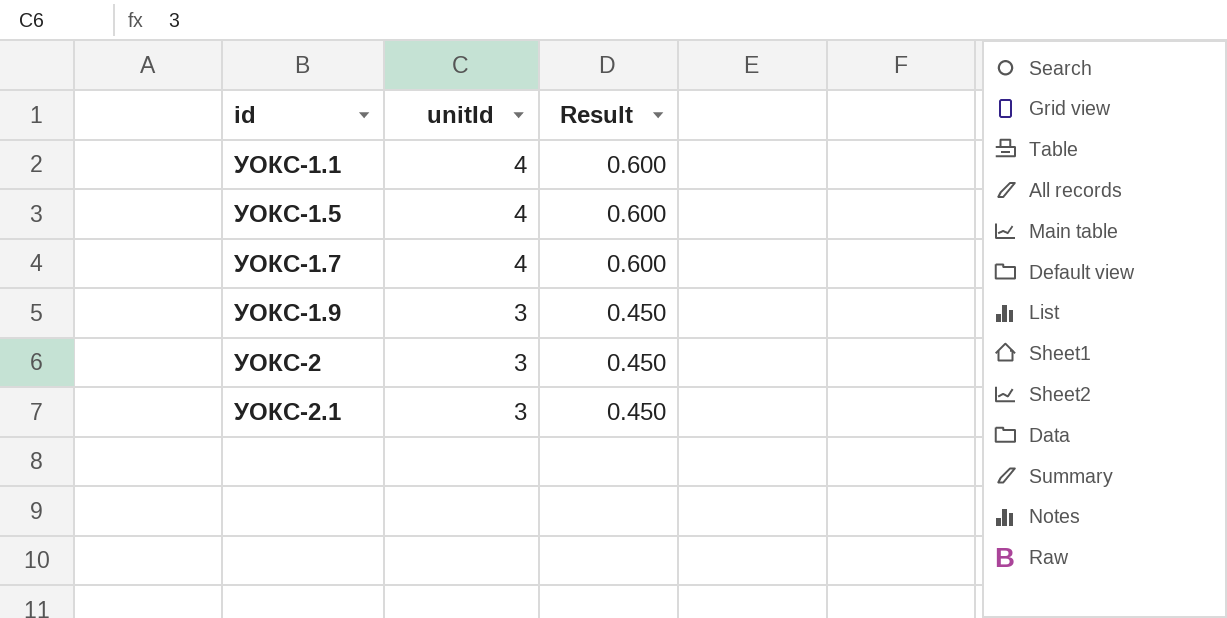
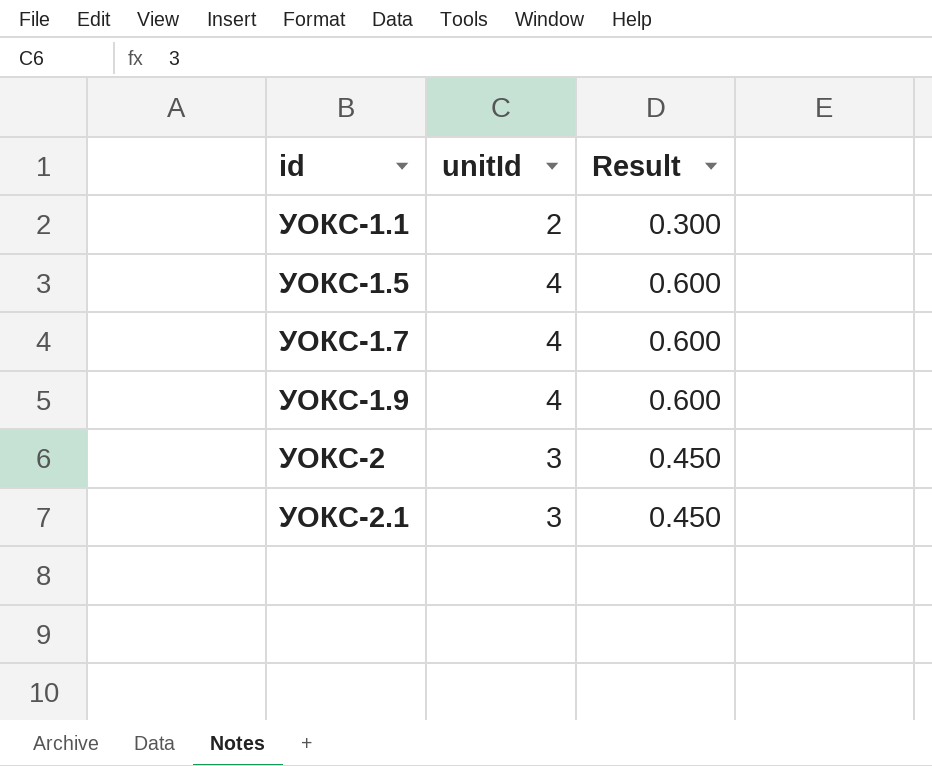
УОКС-1.1 | unitId: 4 -> 2
УОКС-1.1 | Result: 0.600 -> 0.300
УОКС-1.9 | unitId: 3 -> 4
УОКС-1.9 | Result: 0.450 -> 0.600

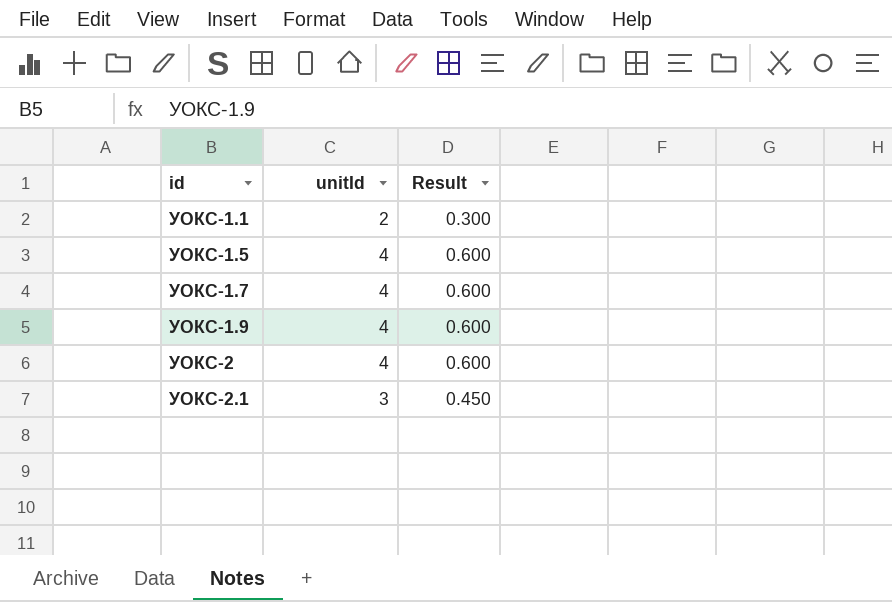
УОКС-2 | unitId: 3 -> 4
УОКС-2 | Result: 0.450 -> 0.600

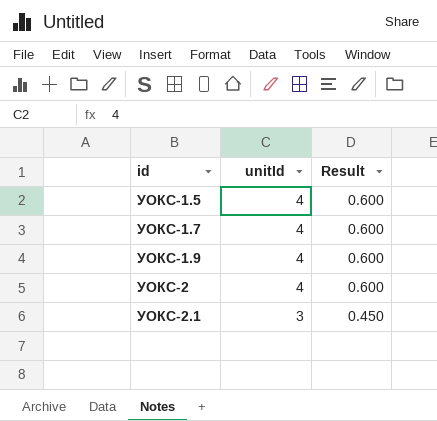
row УОКС-1.1: 2 | 0.300 -> none

